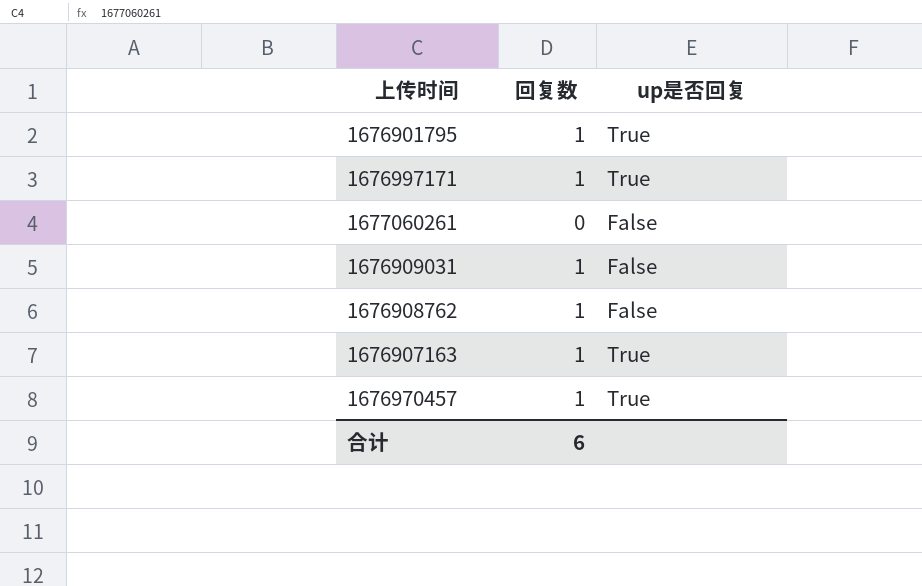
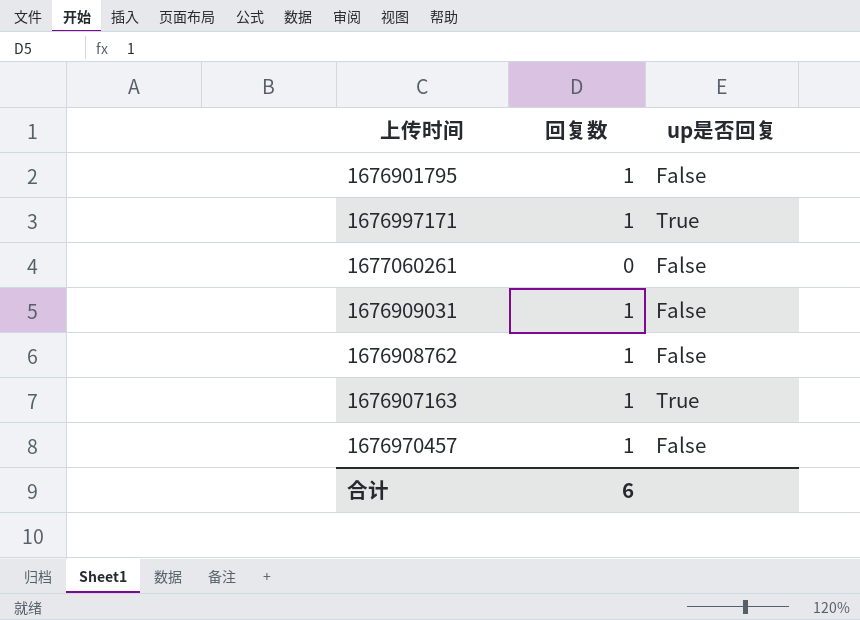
1676901795 | up是否回复: True -> False
1676970457 | up是否回复: True -> False

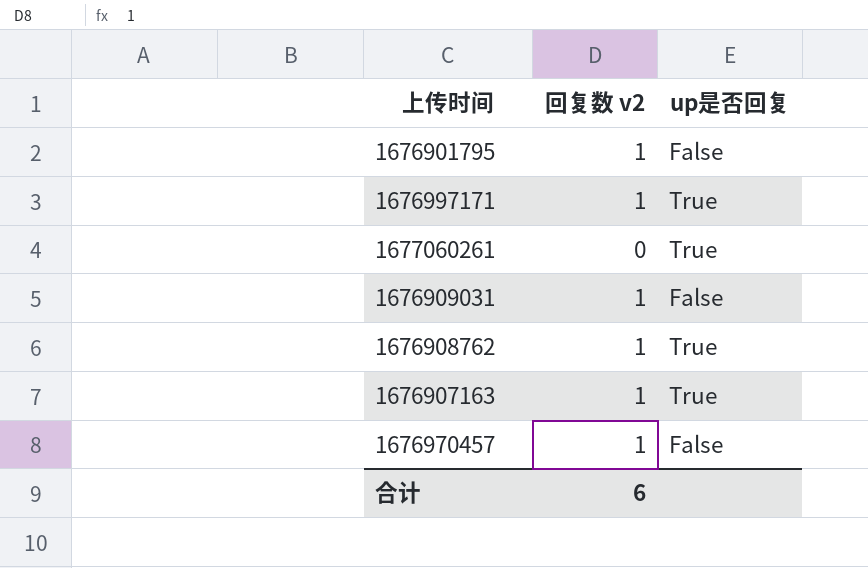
column name: 回复数 -> 回复数 v2
1677060261 | up是否回复: False -> True
1676908762 | up是否回复: False -> True

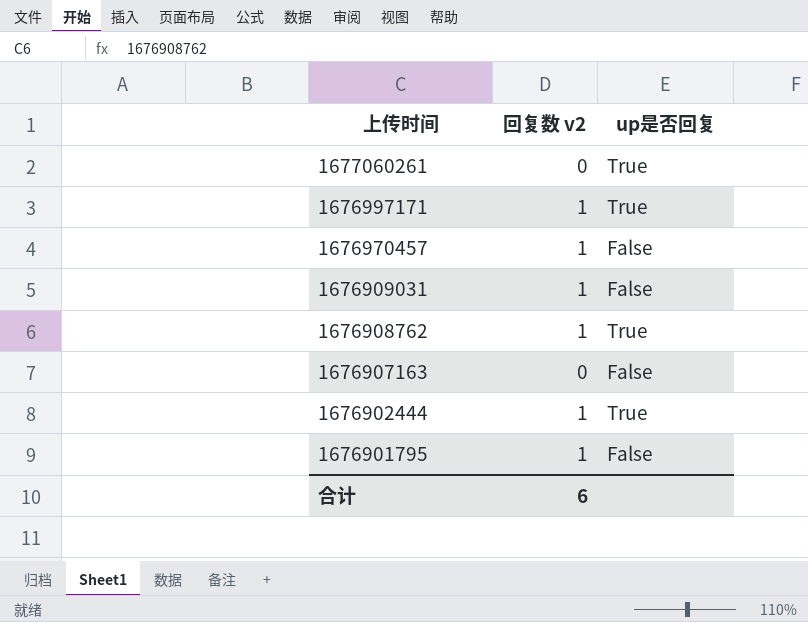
row order: none -> 上传时间 descending
1676907163 | 回复数 v2: 1 -> 0
1676907163 | up是否回复: True -> False
row 1676902444: none -> 1 | True

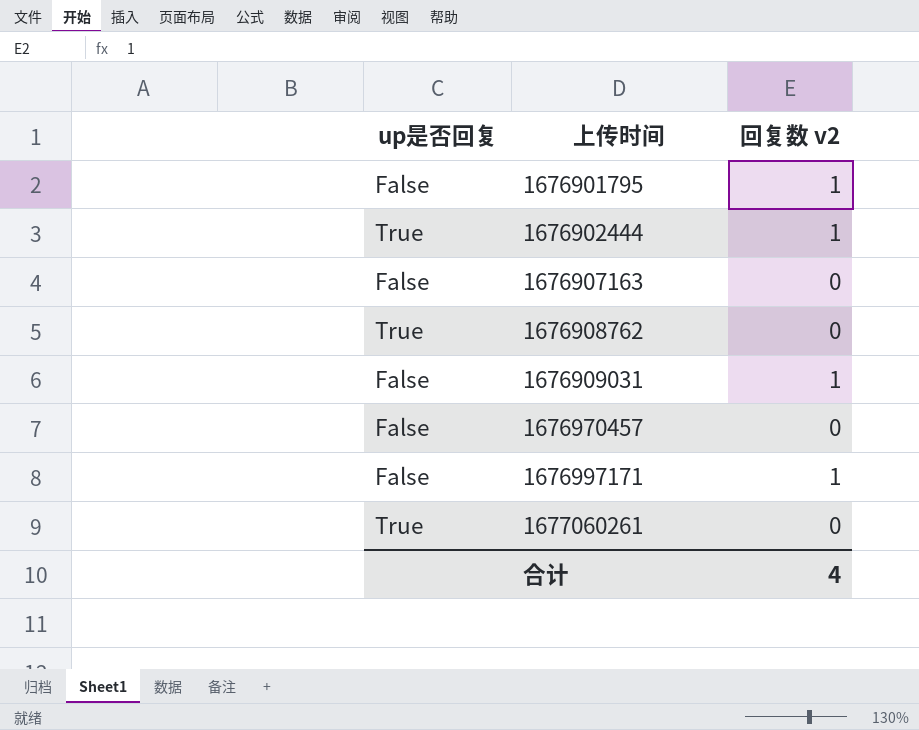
row order: 上传时间 descending -> 上传时间 ascending
column up是否回复 | position: 3 -> 1
1676908762 | 回复数 v2: 1 -> 0
1676970457 | 回复数 v2: 1 -> 0
1676997171 | up是否回复: True -> False
合计 | 回复数 v2: 6 -> 4

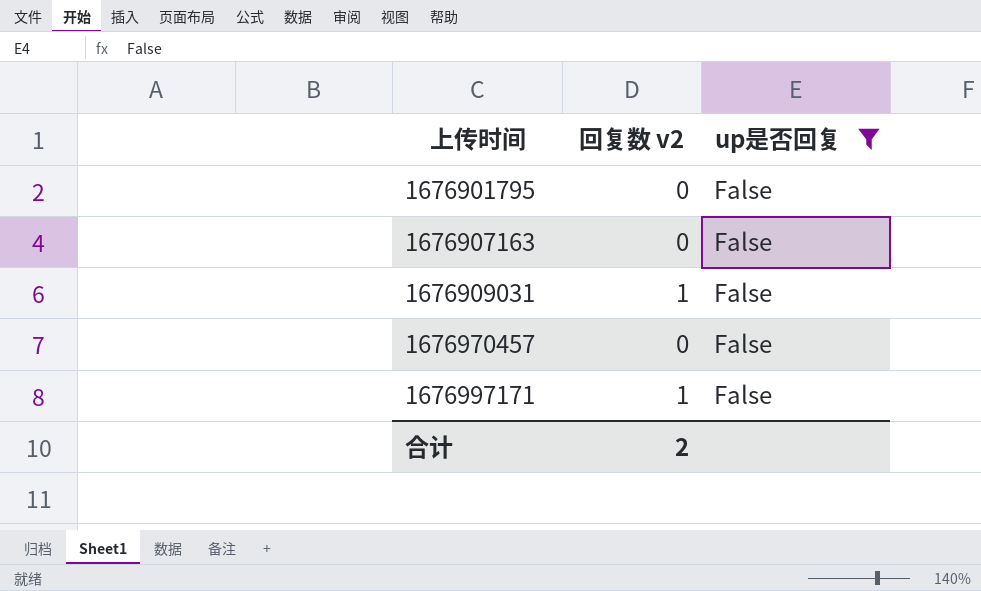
filter: none -> up是否回复 = False
column up是否回复 | position: 1 -> 3
1676901795 | 回复数 v2: 1 -> 0
合计 | 回复数 v2: 4 -> 2

